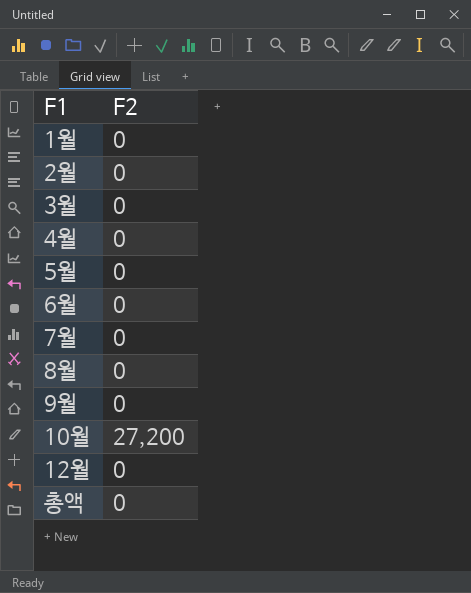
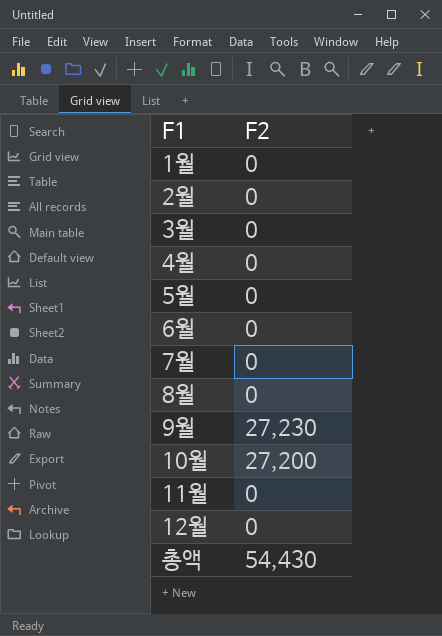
9월 | F2: 0 -> 27,230
row 11월: none -> 0
총액 | F2: 0 -> 54,430

